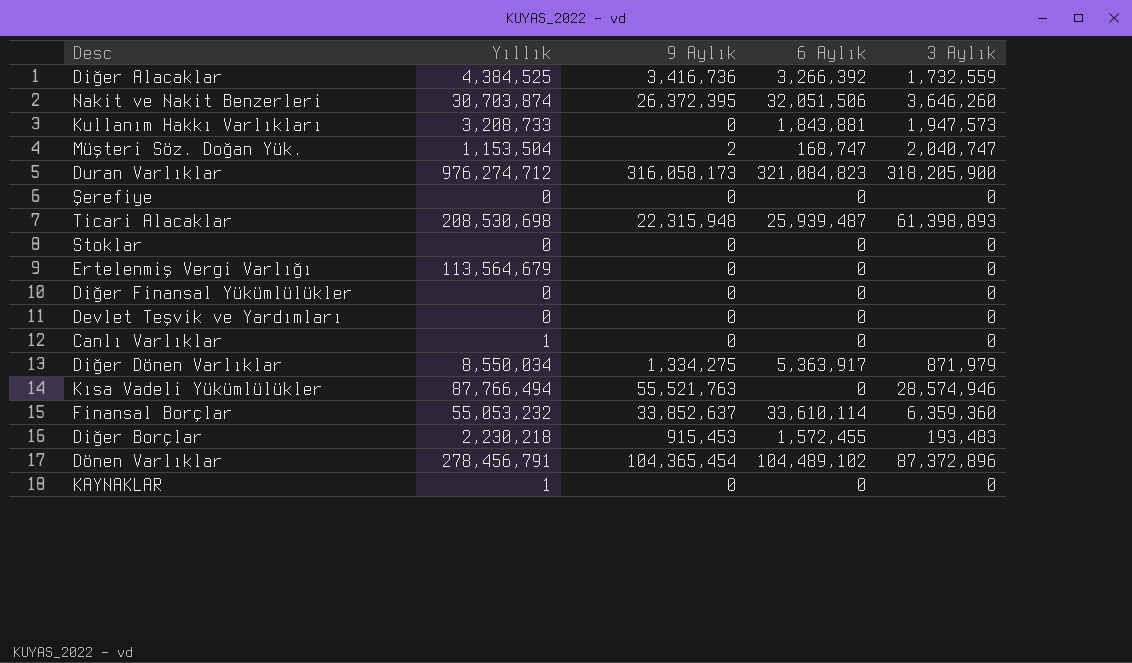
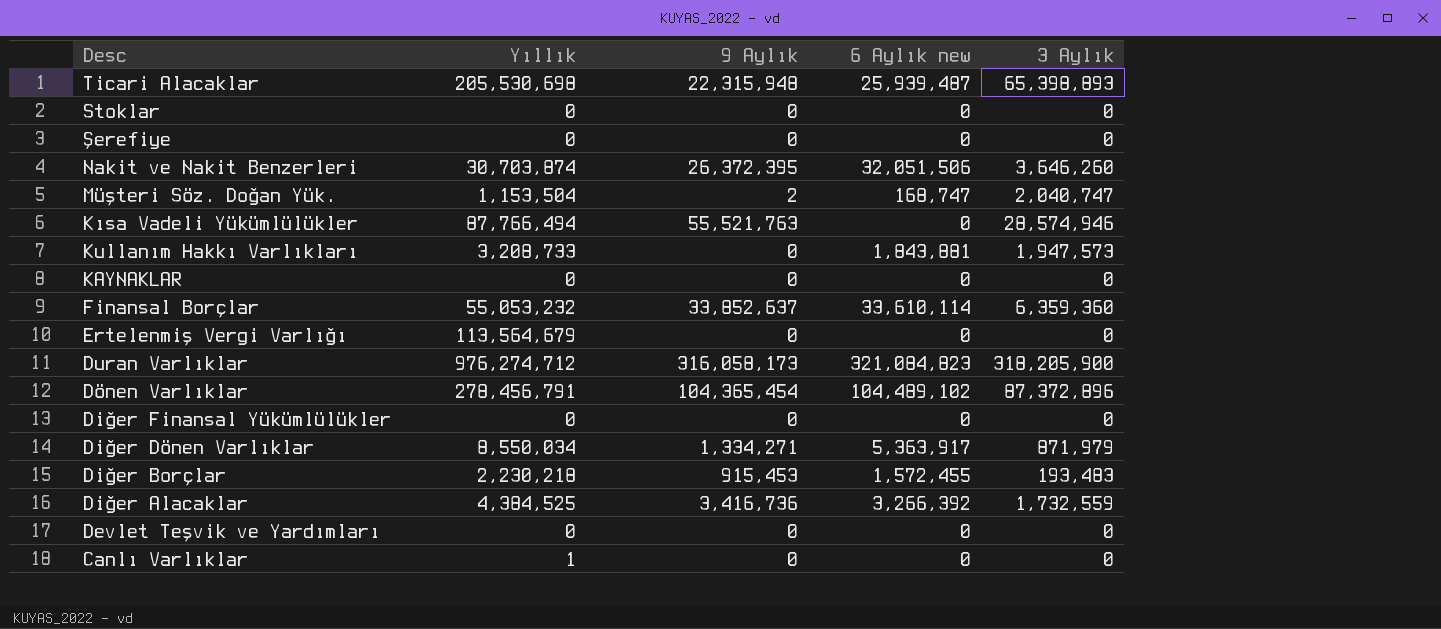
row order: none -> Desc descending
column name: 6 Aylık -> 6 Aylık new
Ticari Alacaklar | Yıllık: 208,530,698 -> 205,530,698
Ticari Alacaklar | 3 Aylık: 61,398,893 -> 65,398,893
KAYNAKLAR | Yıllık: 1 -> 0
Diğer Dönen Varlıklar | 9 Aylık: 1,334,275 -> 1,334,271

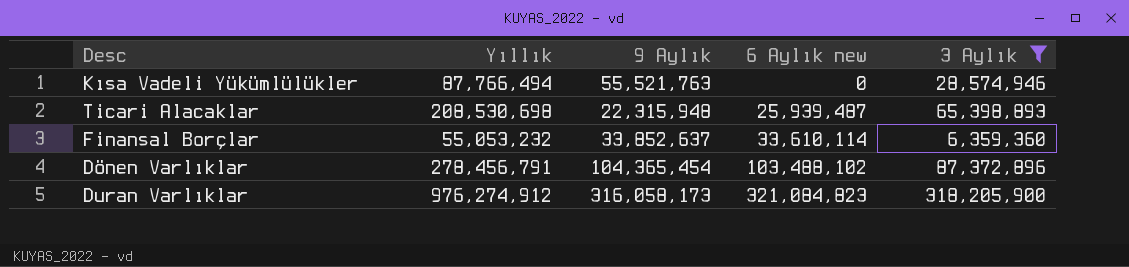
filter: none -> 3 Aylık >= 6,359,360
row order: Desc descending -> 6 Aylık new ascending
Ticari Alacaklar | Yıllık: 205,530,698 -> 208,530,698
Dönen Varlıklar | 6 Aylık new: 104,489,102 -> 103,488,102
Duran Varlıklar | Yıllık: 976,274,712 -> 976,274,912

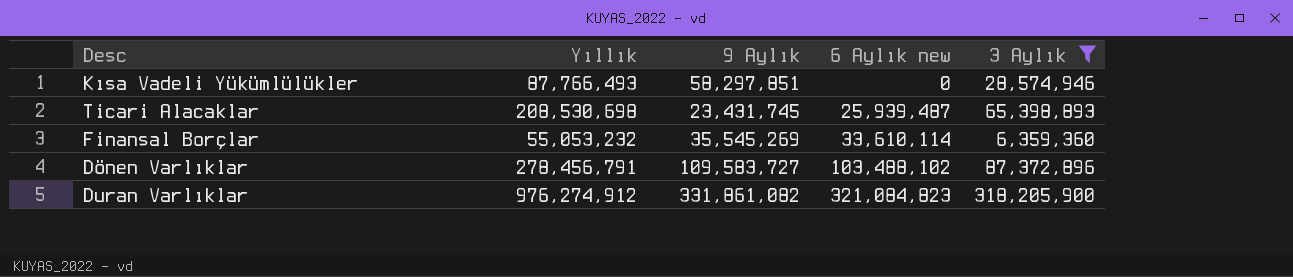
Kısa Vadeli Yükümlülükler | Yıllık: 87,766,494 -> 87,766,493
Kısa Vadeli Yükümlülükler | 9 Aylık: 55,521,763 -> 58,297,851
Ticari Alacaklar | 9 Aylık: 22,315,948 -> 23,431,745
Finansal Borçlar | 9 Aylık: 33,852,637 -> 35,545,269
Dönen Varlıklar | 9 Aylık: 104,365,454 -> 109,583,727
Duran Varlıklar | 9 Aylık: 316,058,173 -> 331,861,082

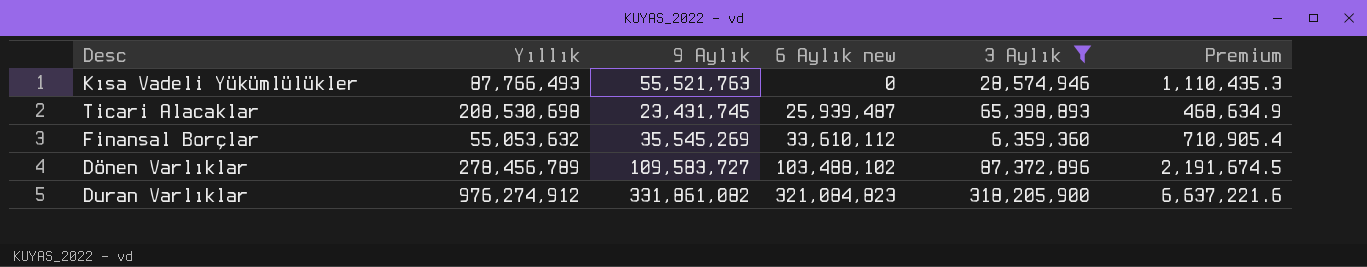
column Premium | formula: none -> [9 Aylık] * 0.02
Kısa Vadeli Yükümlülükler | 9 Aylık: 58,297,851 -> 55,521,763
Finansal Borçlar | Yıllık: 55,053,232 -> 55,053,632
Finansal Borçlar | 6 Aylık new: 33,610,114 -> 33,610,112
Dönen Varlıklar | Yıllık: 278,456,791 -> 278,456,789

